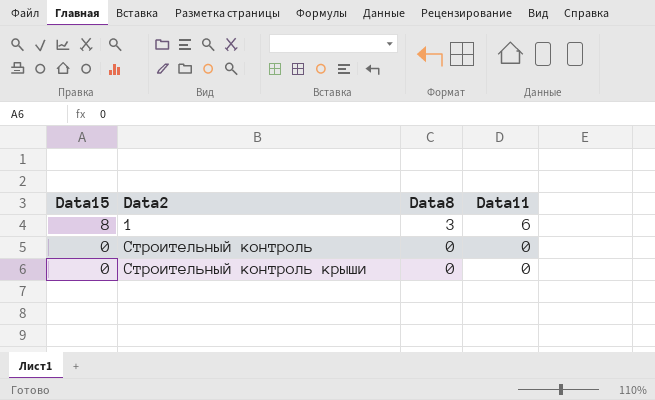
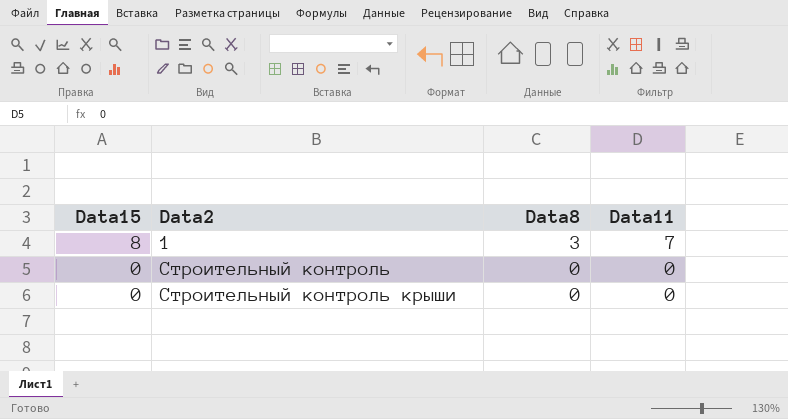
1 | Data11: 6 -> 7

